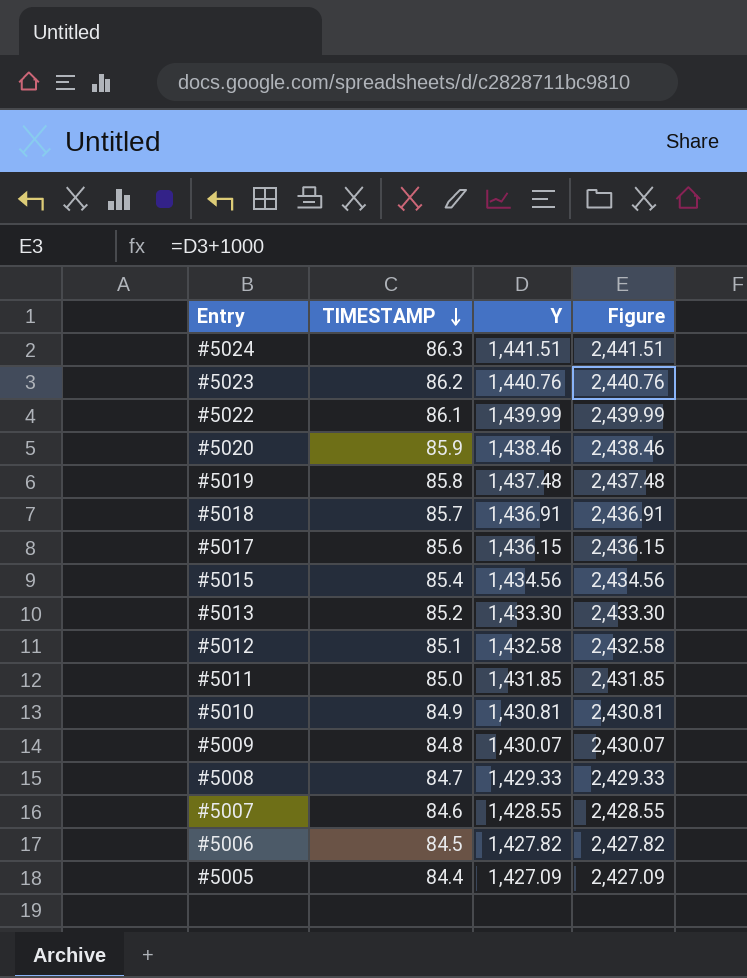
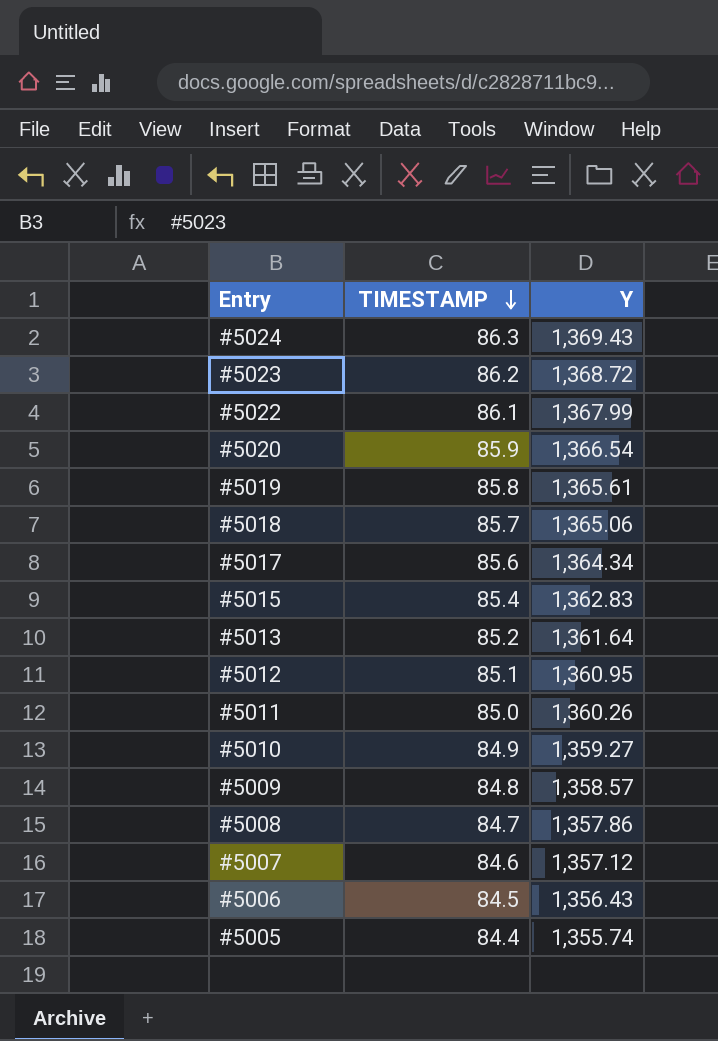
column Figure | formula: [Y] + 1000 -> none
#5024 | Y: 1,441.51 -> 1,369.43
#5023 | Y: 1,440.76 -> 1,368.72
#5022 | Y: 1,439.99 -> 1,367.99
#5020 | Y: 1,438.46 -> 1,366.54
#5019 | Y: 1,437.48 -> 1,365.61
#5018 | Y: 1,436.91 -> 1,365.06
#5017 | Y: 1,436.15 -> 1,364.34
#5015 | Y: 1,434.56 -> 1,362.83
#5013 | Y: 1,433.30 -> 1,361.64
#5012 | Y: 1,432.58 -> 1,360.95
#5011 | Y: 1,431.85 -> 1,360.26
#5010 | Y: 1,430.81 -> 1,359.27
#5009 | Y: 1,430.07 -> 1,358.57
#5008 | Y: 1,429.33 -> 1,357.86
#5007 | Y: 1,428.55 -> 1,357.12
#5006 | Y: 1,427.82 -> 1,356.43
#5005 | Y: 1,427.09 -> 1,355.74

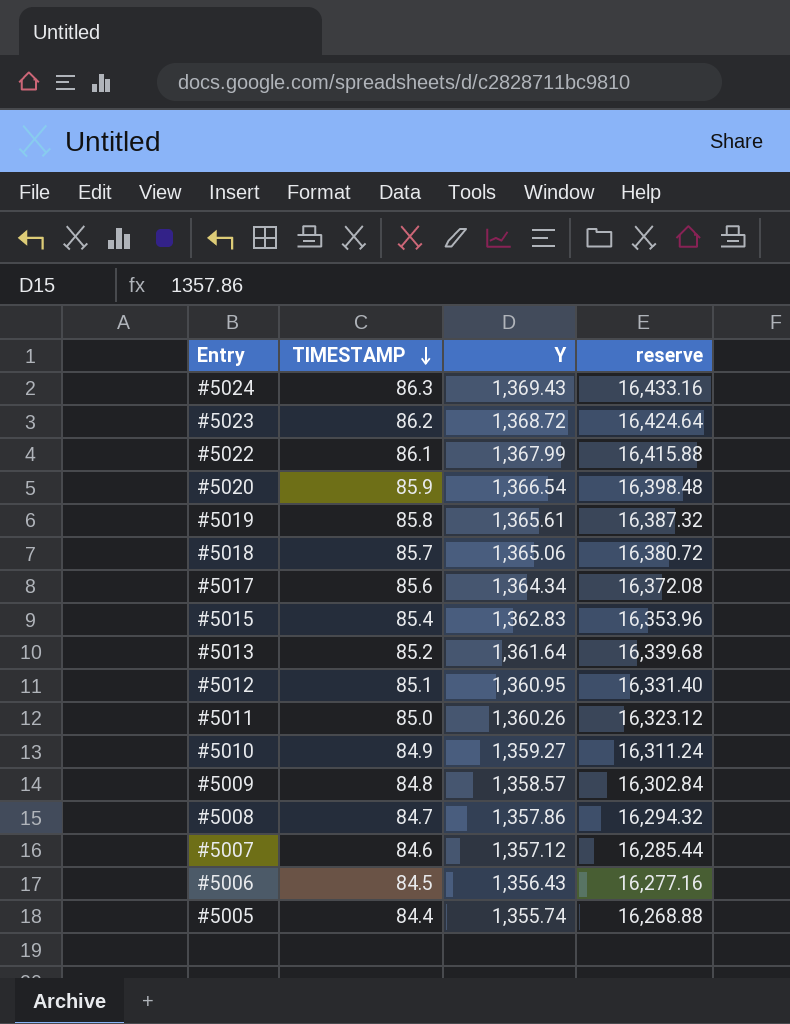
column reserve | formula: none -> [Y] * 12

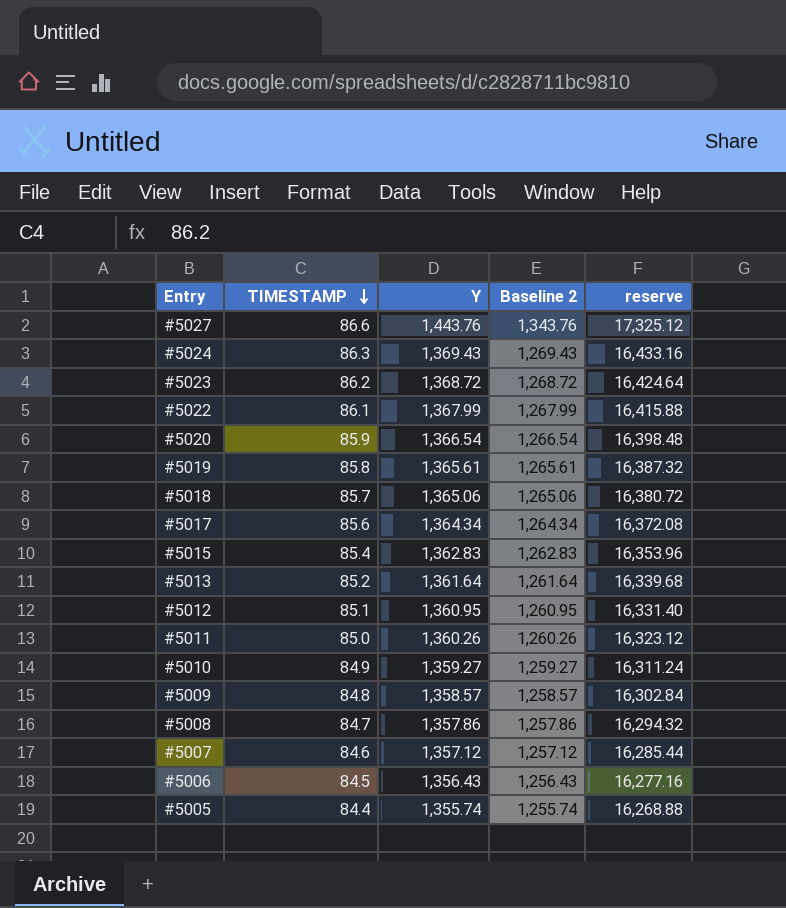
column Baseline 2 | formula: none -> [Y] - 100
row #5027: none -> 86.6 | 1,443.76 | 1,343.76 | 17,325.12

